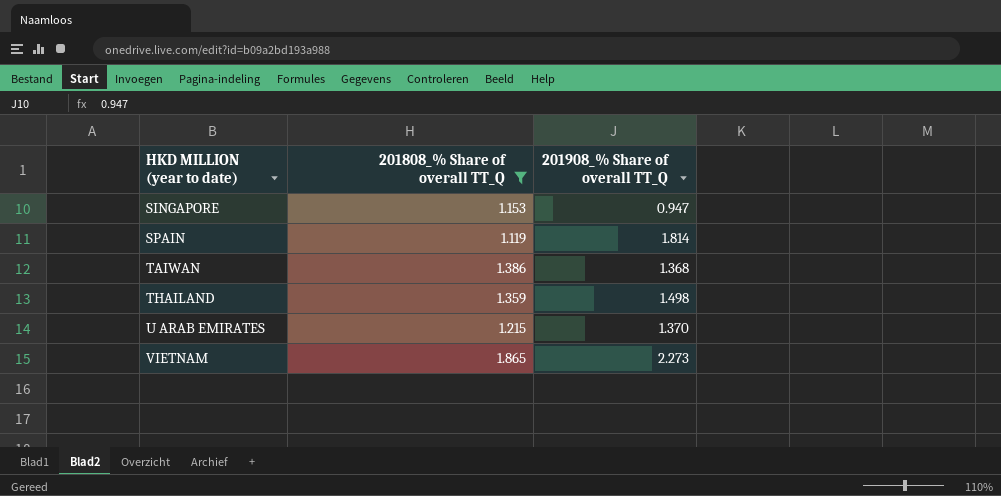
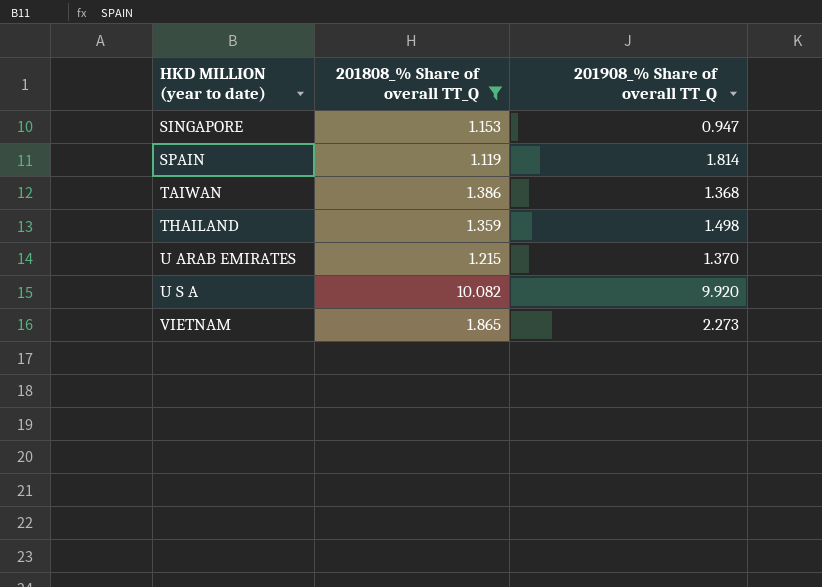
row U S A: none -> 10.082 | 9.920

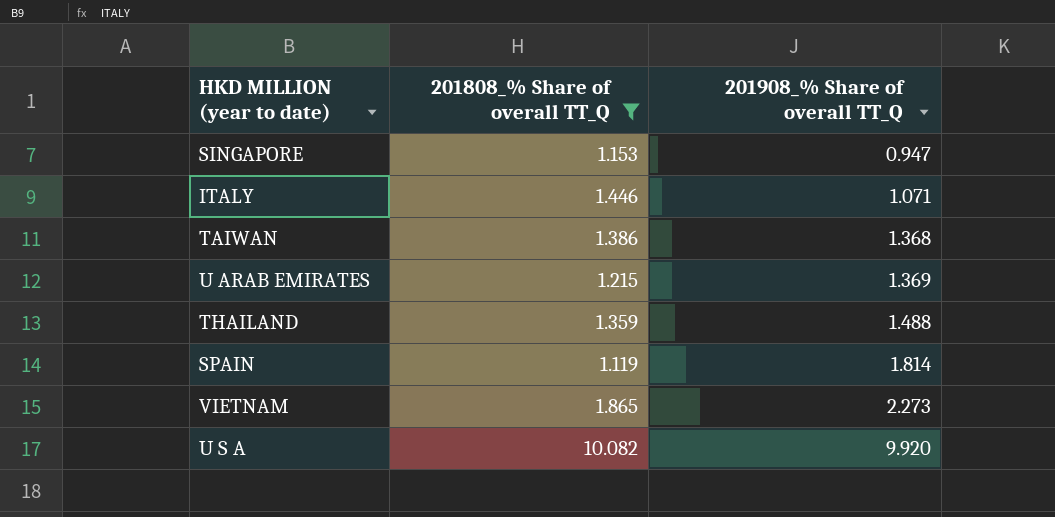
row order: HKD MILLION (year to date) ascending -> 201908_% Share of overall TT_Q ascending
row ITALY: none -> 1.446 | 1.071
U ARAB EMIRATES | 201908_% Share of overall TT_Q: 1.370 -> 1.369
THAILAND | 201908_% Share of overall TT_Q: 1.498 -> 1.488

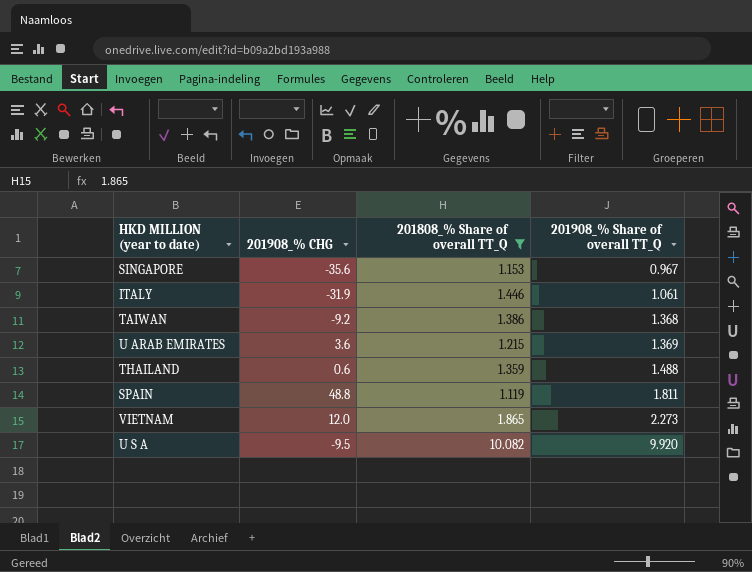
column 201908_% CHG | position: none -> 2
SINGAPORE | 201908_% Share of overall TT_Q: 0.947 -> 0.967
ITALY | 201908_% Share of overall TT_Q: 1.071 -> 1.061
SPAIN | 201908_% Share of overall TT_Q: 1.814 -> 1.811

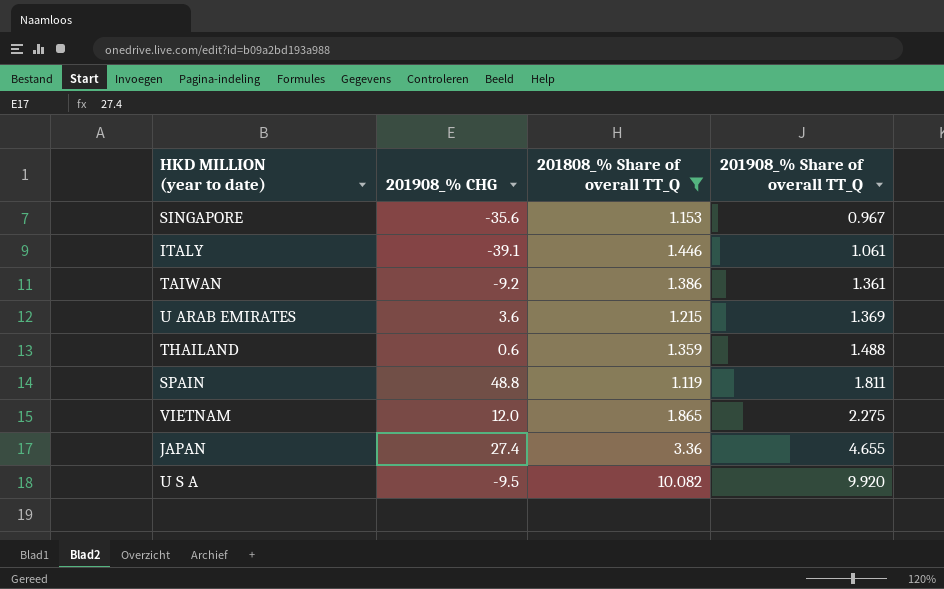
ITALY | 201908_% CHG: -31.9 -> -39.1
TAIWAN | 201908_% Share of overall TT_Q: 1.368 -> 1.361
VIETNAM | 201908_% Share of overall TT_Q: 2.273 -> 2.275
row JAPAN: none -> 27.4 | 3.36 | 4.655

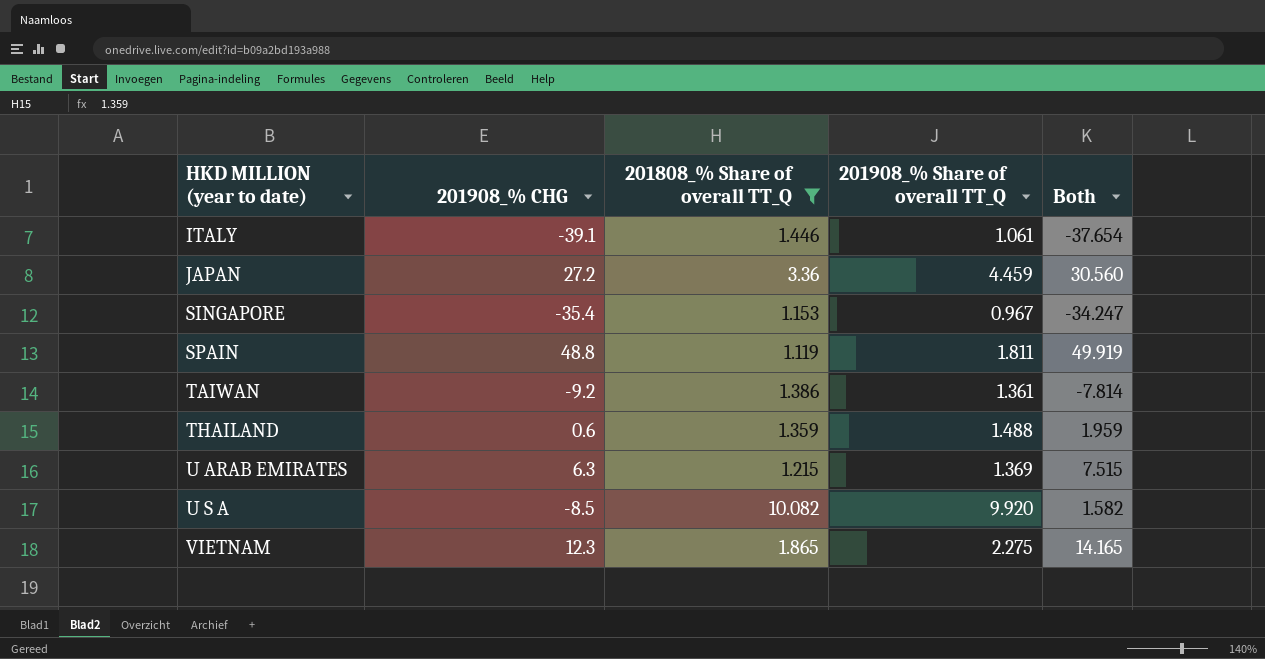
row order: 201908_% Share of overall TT_Q ascending -> HKD MILLION (year to date) ascending
column Both | formula: none -> [201908_% CHG] + [201808_% Share of overall TT_Q]
JAPAN | 201908_% CHG: 27.4 -> 27.2
JAPAN | 201908_% Share of overall TT_Q: 4.655 -> 4.459
SINGAPORE | 201908_% CHG: -35.6 -> -35.4
U ARAB EMIRATES | 201908_% CHG: 3.6 -> 6.3
U S A | 201908_% CHG: -9.5 -> -8.5
VIETNAM | 201908_% CHG: 12.0 -> 12.3

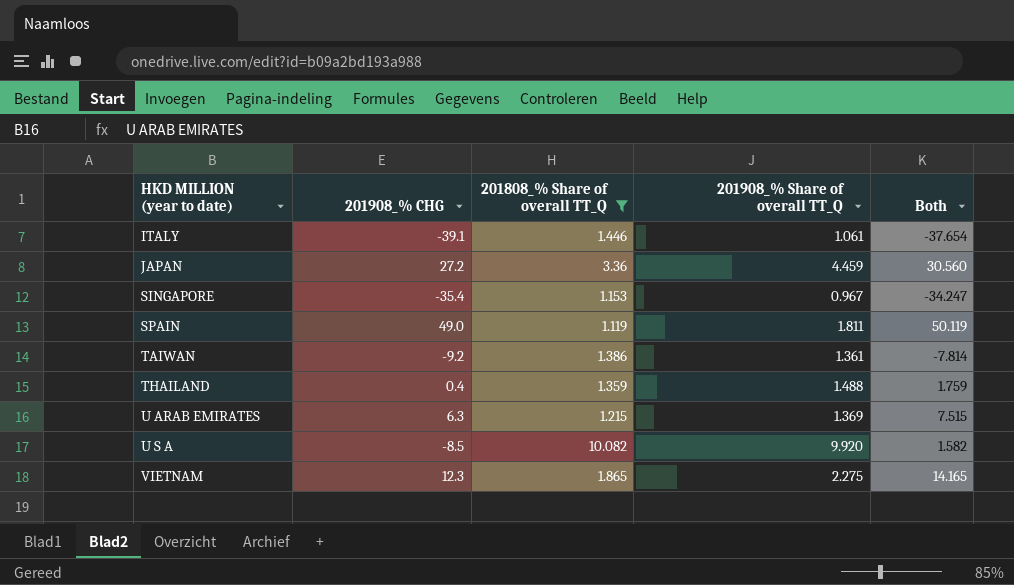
SPAIN | 201908_% CHG: 48.8 -> 49.0
SPAIN | Both: 49.919 -> 50.119
THAILAND | 201908_% CHG: 0.6 -> 0.4
THAILAND | Both: 1.959 -> 1.759

